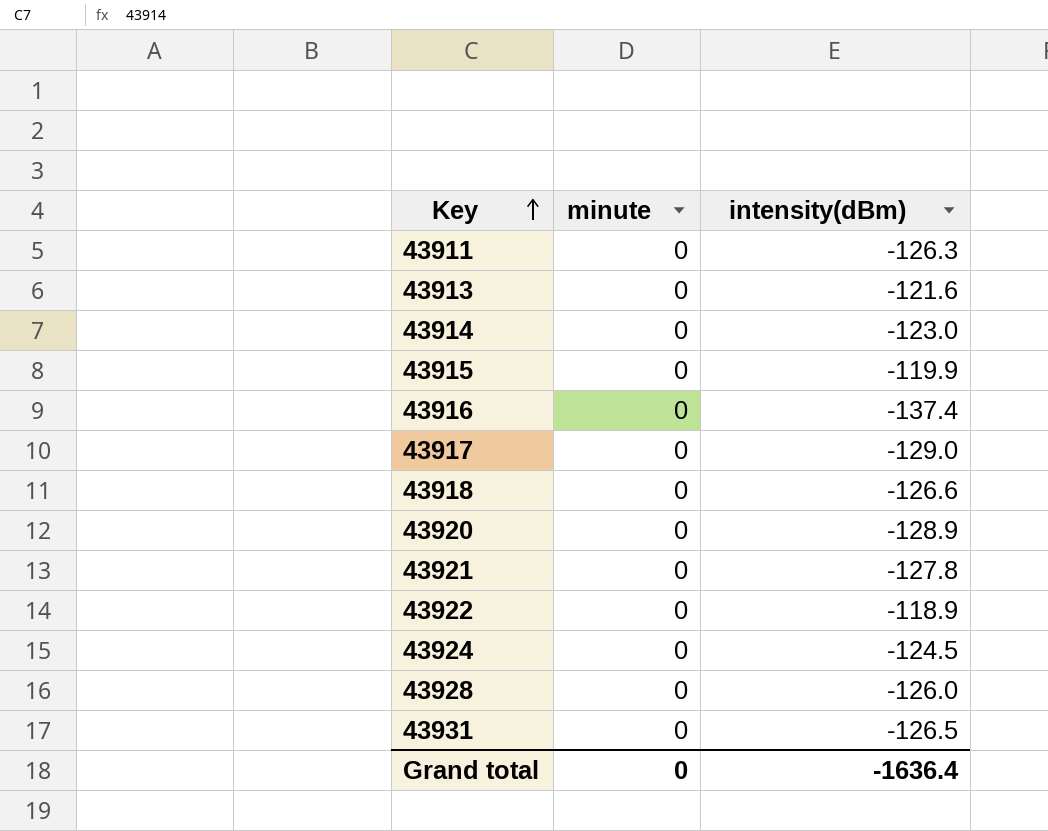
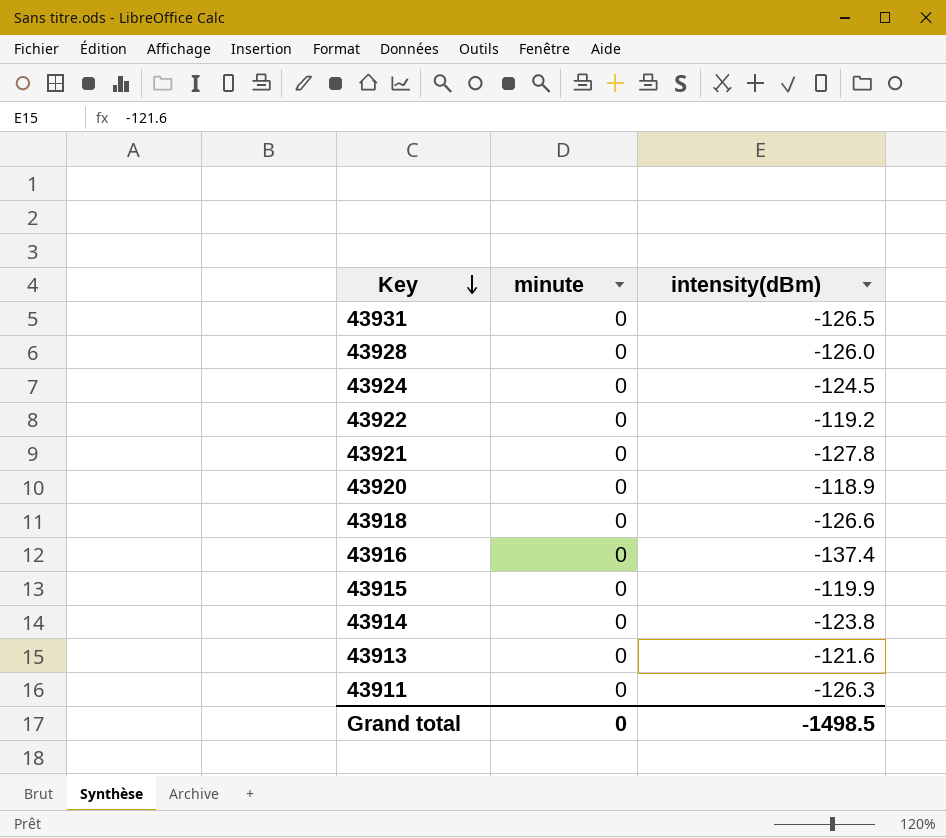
row order: Key ascending -> Key descending
row 43917: 0 | -129.0 -> none
43922 | intensity(dBm): -118.9 -> -119.2
43920 | intensity(dBm): -128.9 -> -118.9
43914 | intensity(dBm): -123.0 -> -123.8
Grand total | intensity(dBm): -1636.4 -> -1498.5

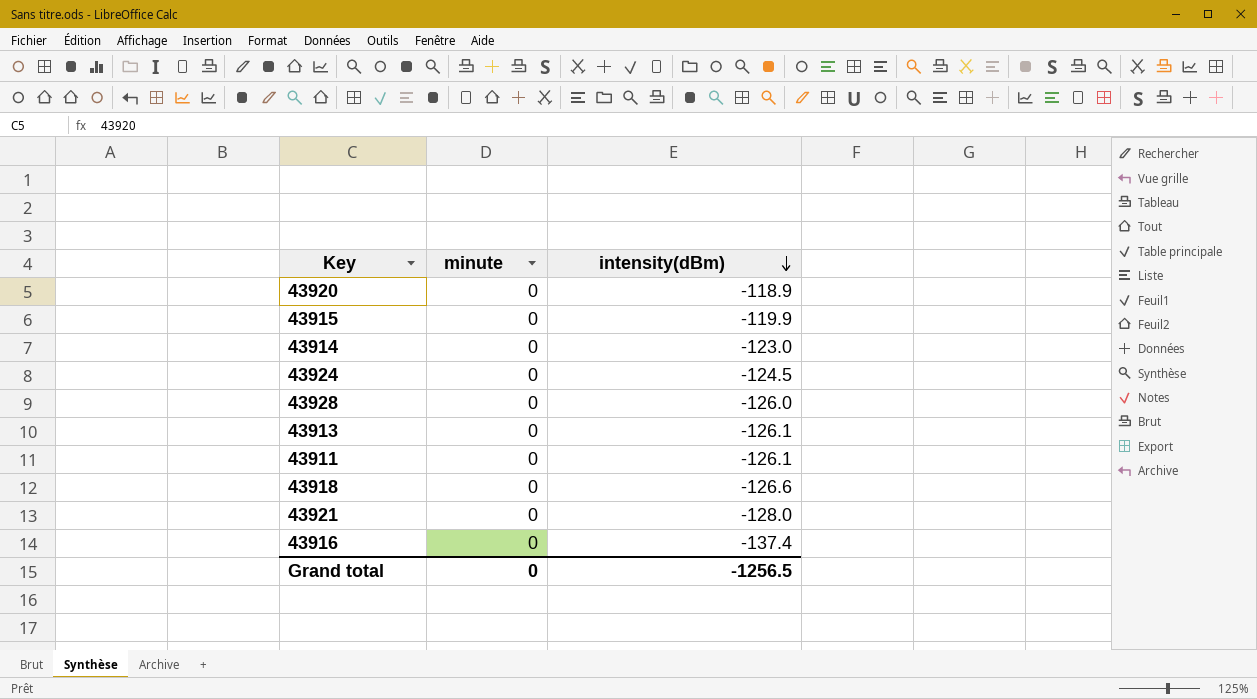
row order: Key descending -> intensity(dBm) descending
row 43931: 0 | -126.5 -> none
row 43922: 0 | -119.2 -> none
43914 | intensity(dBm): -123.8 -> -123.0
43913 | intensity(dBm): -121.6 -> -126.1
43911 | intensity(dBm): -126.3 -> -126.1
43921 | intensity(dBm): -127.8 -> -128.0
Grand total | intensity(dBm): -1498.5 -> -1256.5

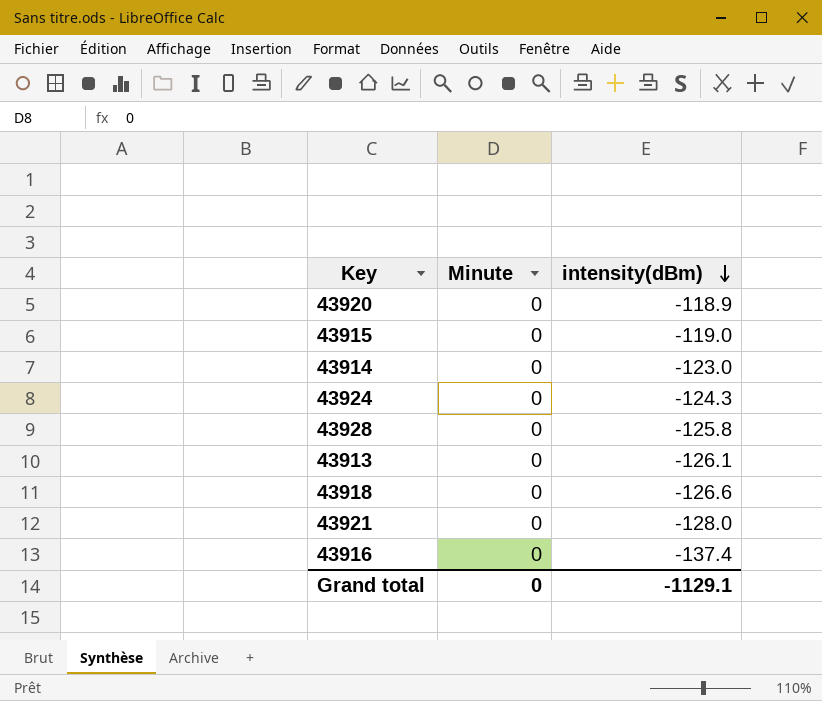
column name: minute -> Minute
row 43911: 0 | -126.1 -> none
43915 | intensity(dBm): -119.9 -> -119.0
43924 | intensity(dBm): -124.5 -> -124.3
43928 | intensity(dBm): -126.0 -> -125.8
Grand total | intensity(dBm): -1256.5 -> -1129.1

